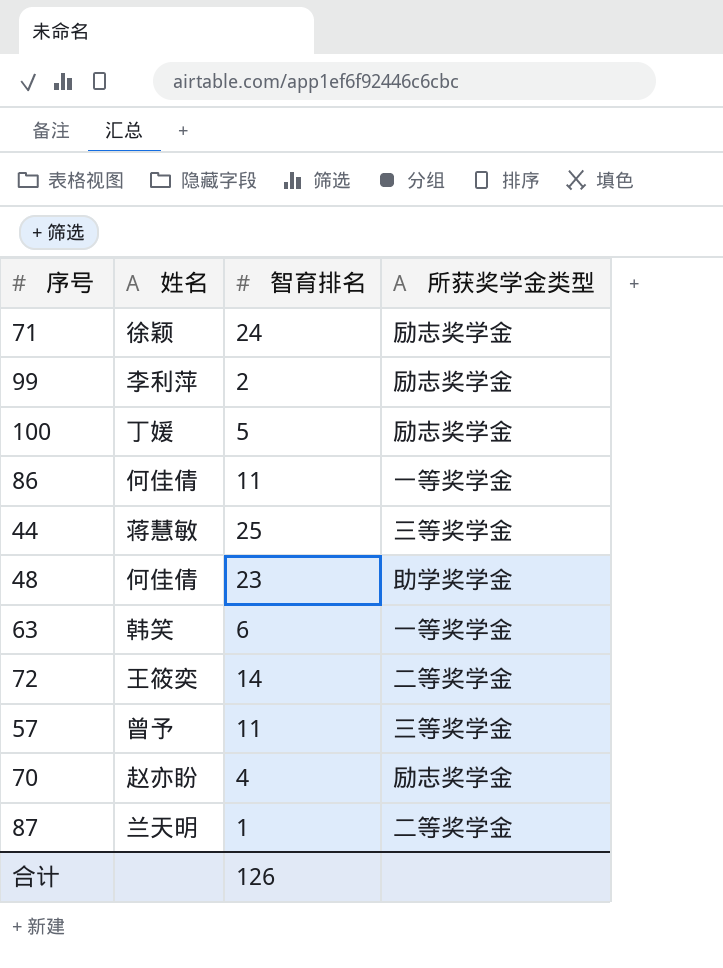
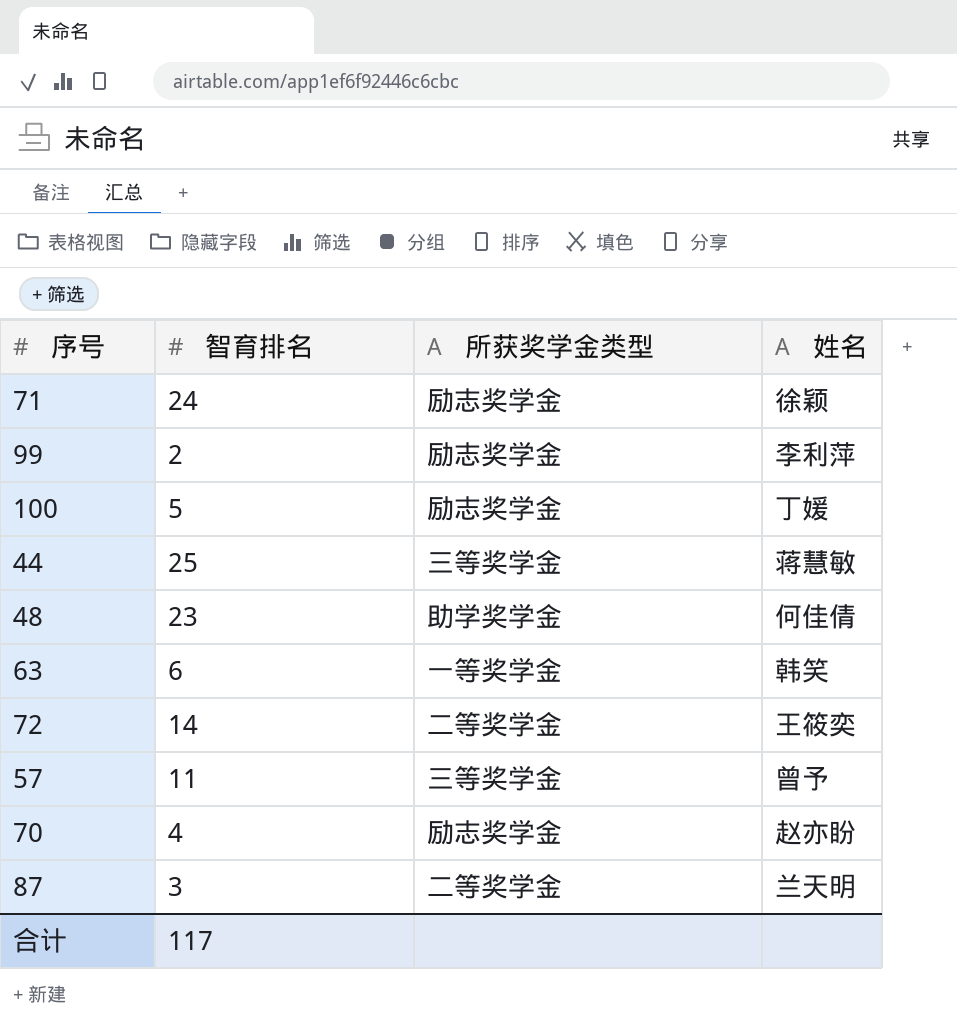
column 姓名 | position: 2 -> 4
row 86: 何佳倩 | 11 | 一等奖学金 -> none
87 | 智育排名: 1 -> 3
合计 | 智育排名: 126 -> 117

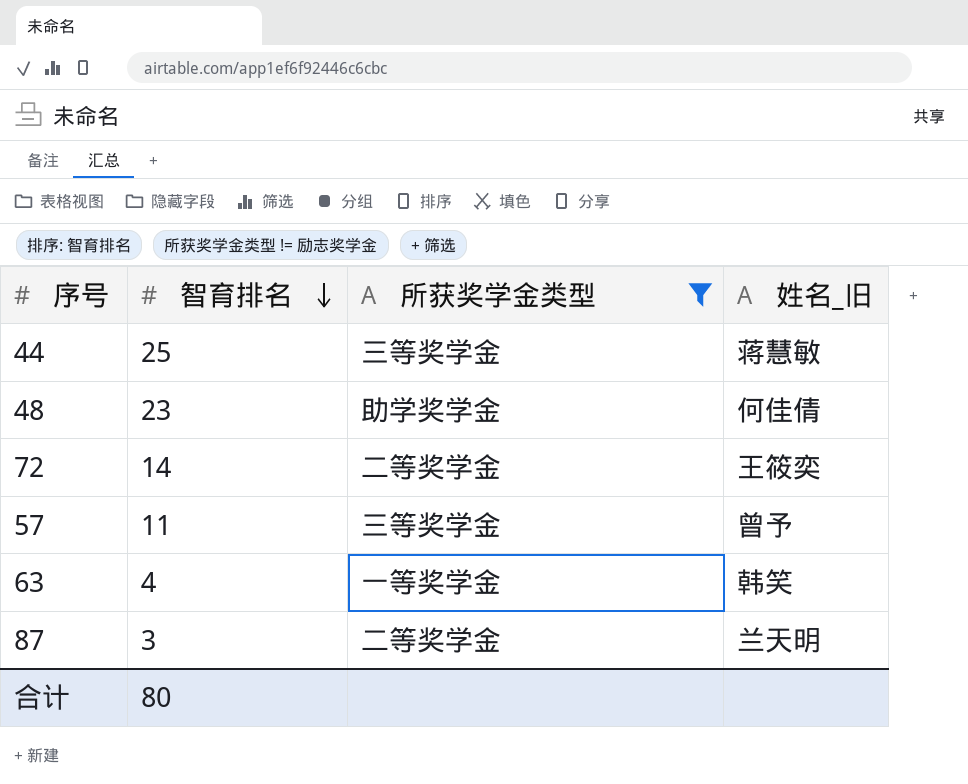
filter: none -> 所获奖学金类型 != 励志奖学金
row order: none -> 智育排名 descending
column name: 姓名 -> 姓名_旧
63 | 智育排名: 6 -> 4
合计 | 智育排名: 117 -> 80

